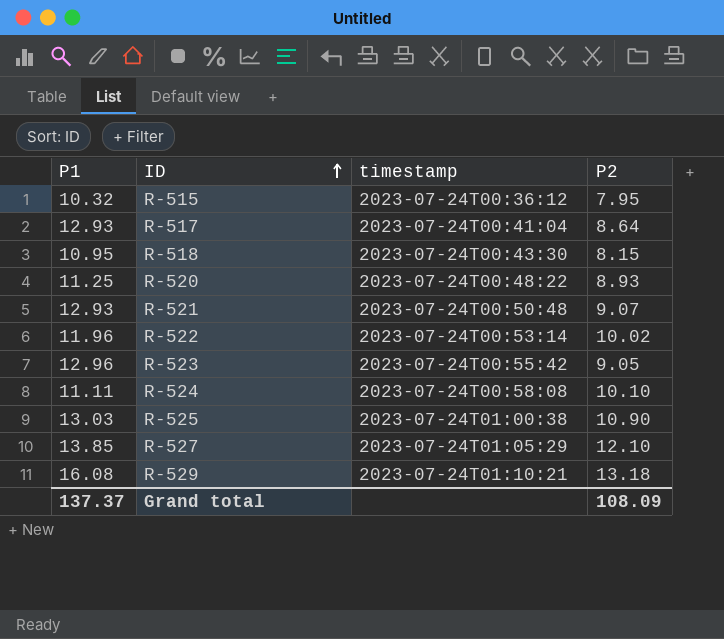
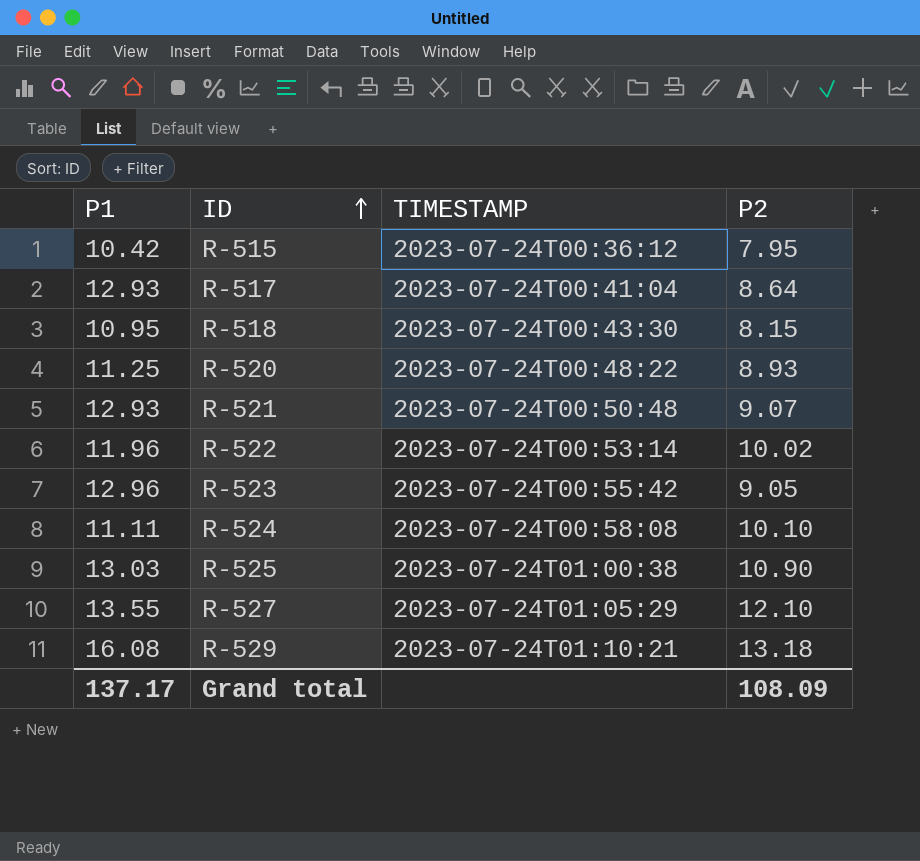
column name: timestamp -> TIMESTAMP
R-515 | P1: 10.32 -> 10.42
R-527 | P1: 13.85 -> 13.55
Grand total | P1: 137.37 -> 137.17

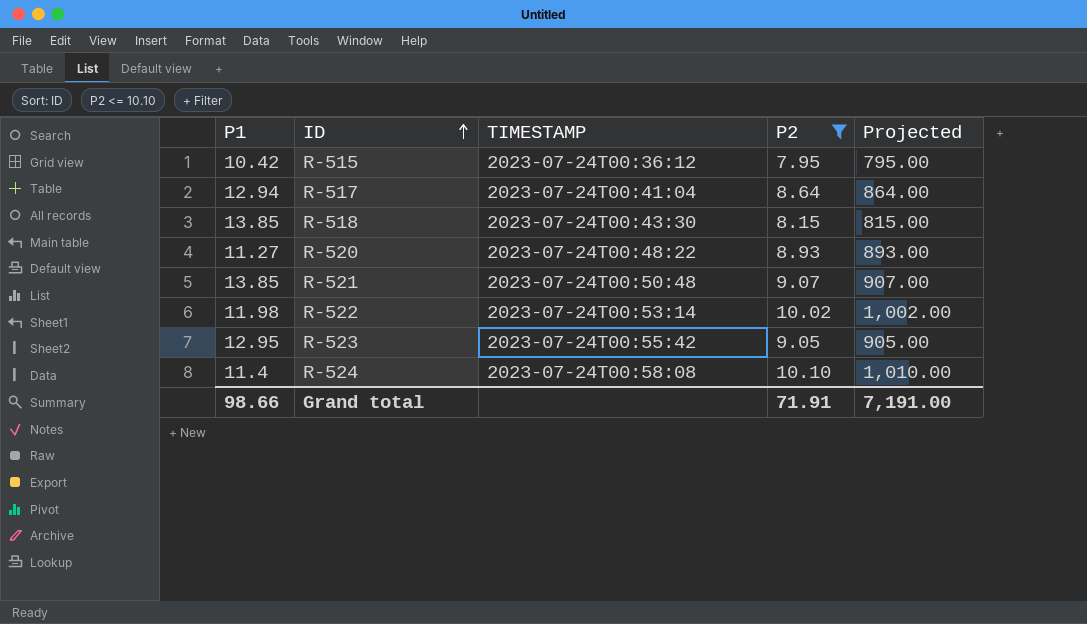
filter: none -> P2 <= 10.10
column Projected | formula: none -> [P2] * 100
R-517 | P1: 12.93 -> 12.94
R-518 | P1: 10.95 -> 13.85
R-520 | P1: 11.25 -> 11.27
R-521 | P1: 12.93 -> 13.85
R-522 | P1: 11.96 -> 11.98
R-523 | P1: 12.96 -> 12.95
R-524 | P1: 11.11 -> 11.4
Grand total | P1: 137.17 -> 98.66
Grand total | P2: 108.09 -> 71.91

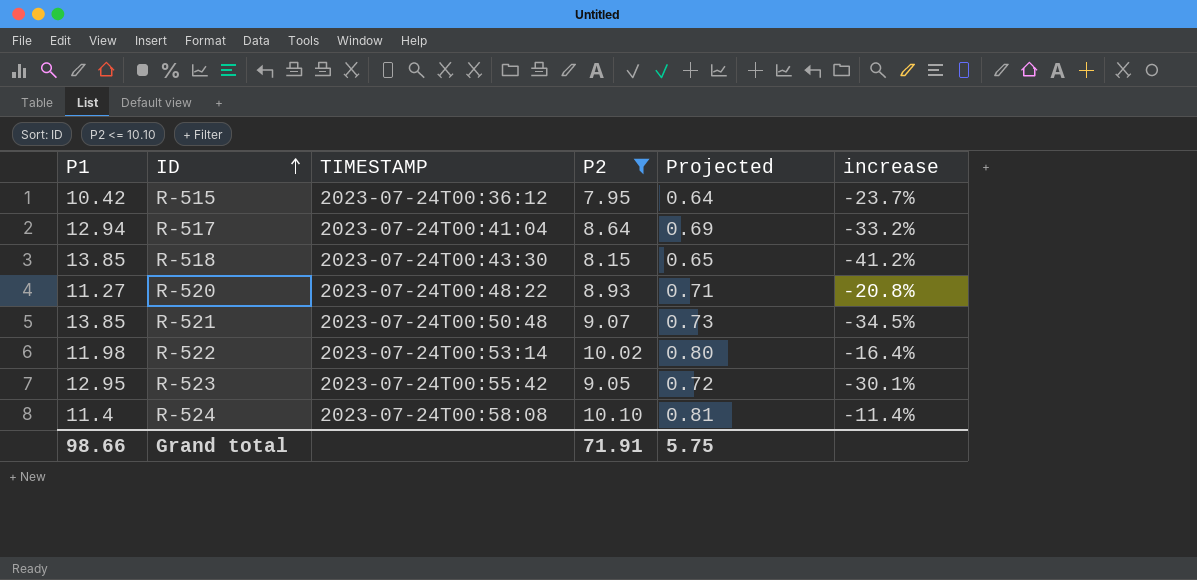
column Projected | formula: [P2] * 100 -> [P2] * 0.08
column increase | formula: none -> ([P2] - [P1]) / [P1]
Grand total | Projected: 7,191.00 -> 5.75

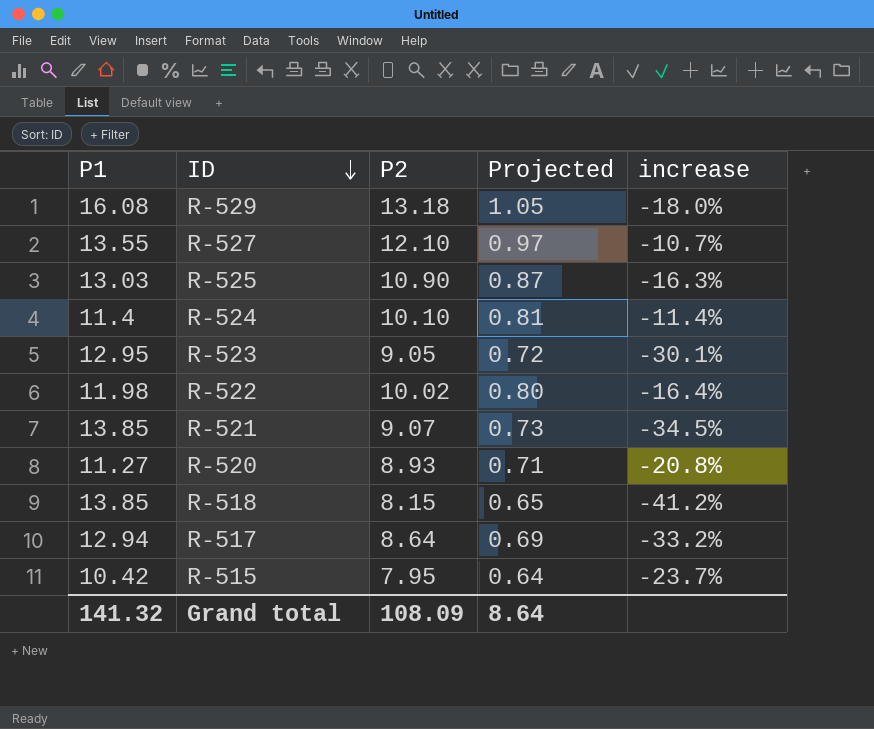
filter: P2 <= 10.10 -> none
row order: ID ascending -> ID descending
column TIMESTAMP | position: 3 -> none
Grand total | P1: 98.66 -> 141.32
Grand total | P2: 71.91 -> 108.09
Grand total | Projected: 5.75 -> 8.64

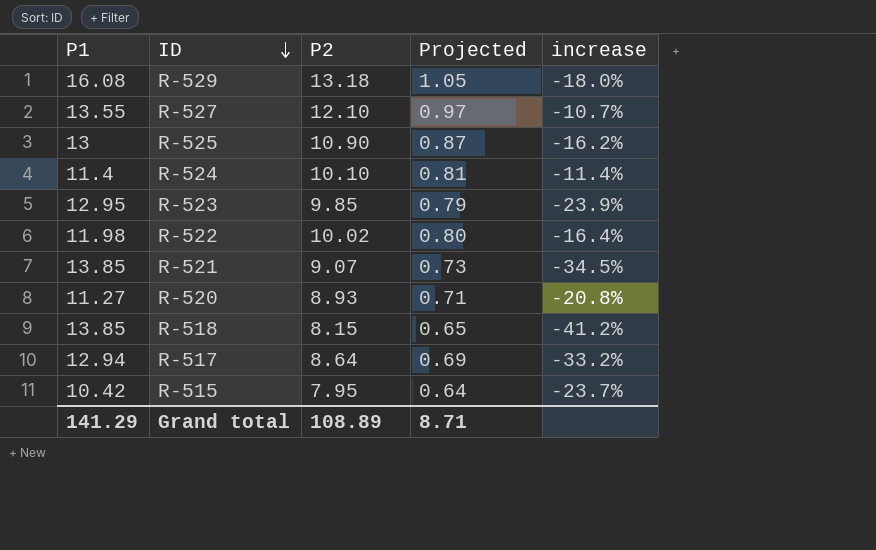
R-525 | P1: 13.03 -> 13
R-525 | increase: -16.3% -> -16.2%
R-523 | P2: 9.05 -> 9.85
R-523 | Projected: 0.72 -> 0.79
R-523 | increase: -30.1% -> -23.9%
Grand total | P1: 141.32 -> 141.29
Grand total | P2: 108.09 -> 108.89
Grand total | Projected: 8.64 -> 8.71

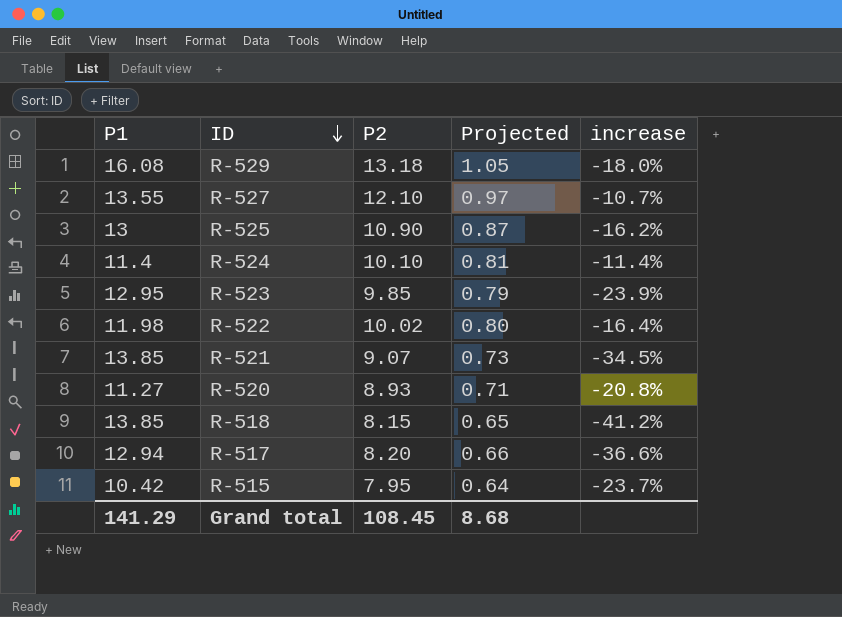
R-517 | P2: 8.64 -> 8.20
R-517 | Projected: 0.69 -> 0.66
R-517 | increase: -33.2% -> -36.6%
Grand total | P2: 108.89 -> 108.45
Grand total | Projected: 8.71 -> 8.68

